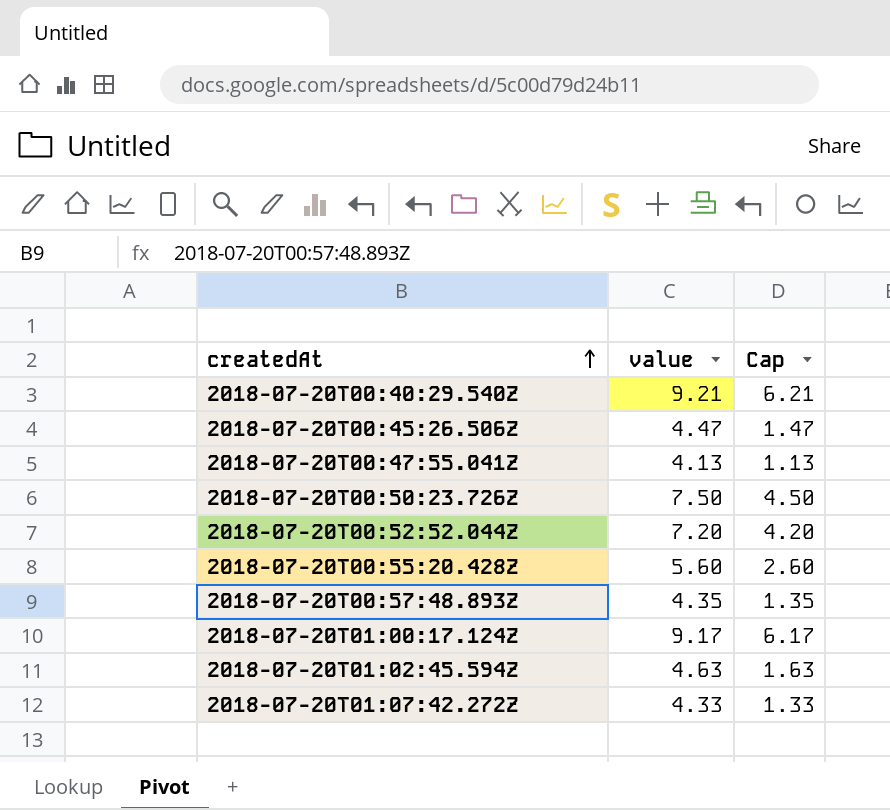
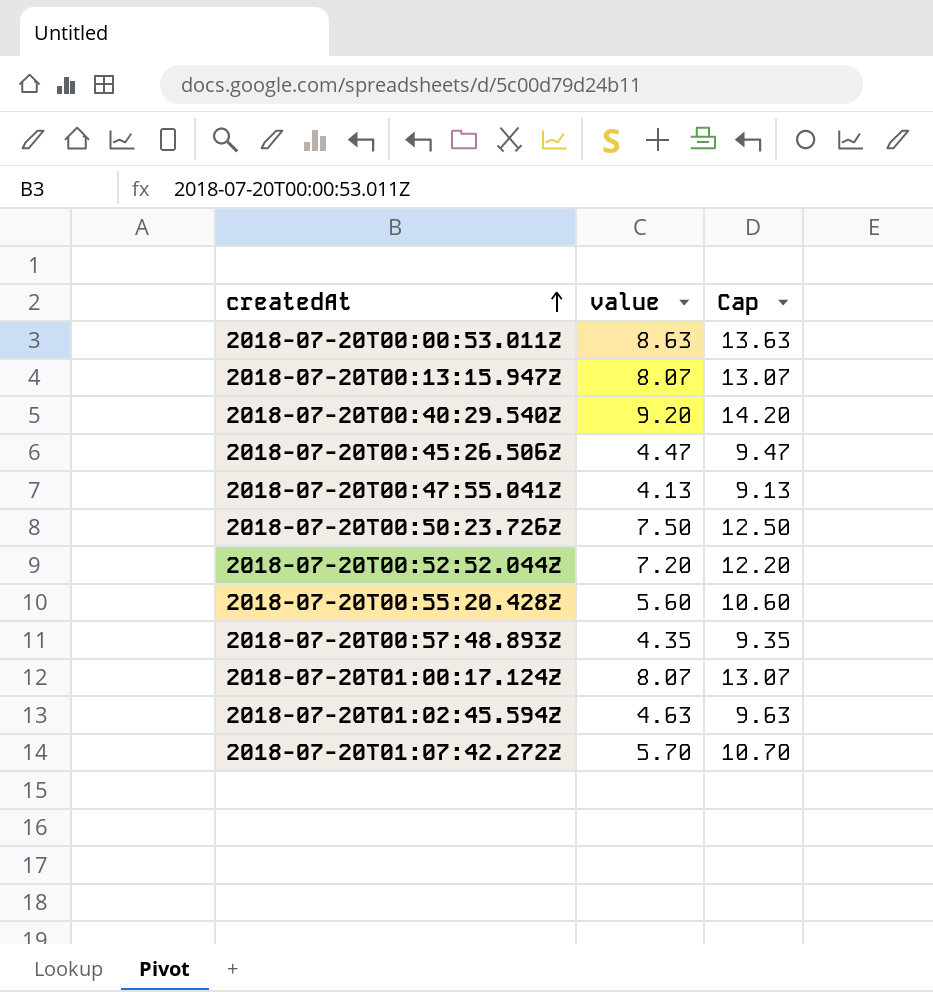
column Cap | formula: [value] - 3 -> [value] + 5
row 2018-07-20T00:00:53.011Z: none -> 8.63 | 13.63
row 2018-07-20T00:13:15.947Z: none -> 8.07 | 13.07
2018-07-20T00:40:29.540Z | value: 9.21 -> 9.20
2018-07-20T01:00:17.124Z | value: 9.17 -> 8.07
2018-07-20T01:07:42.272Z | value: 4.33 -> 5.70

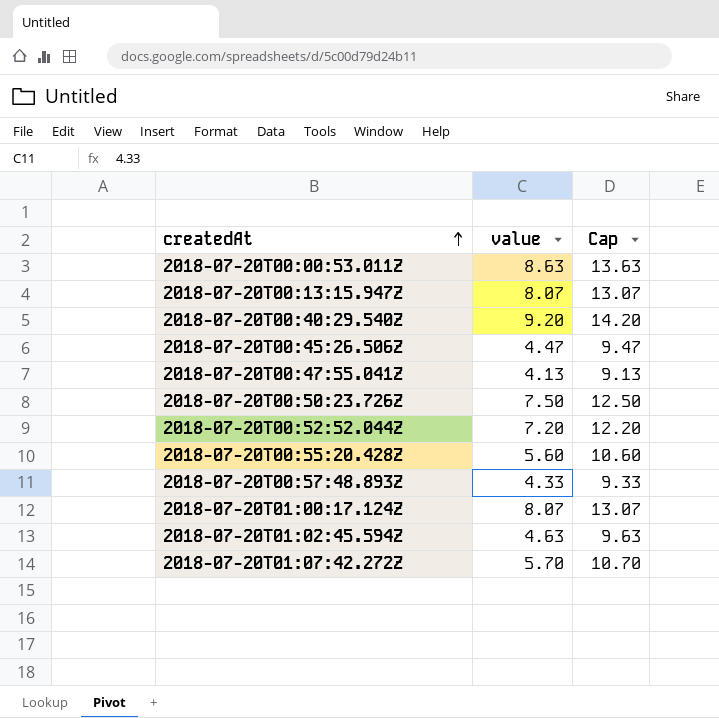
2018-07-20T00:57:48.893Z | value: 4.35 -> 4.33
2018-07-20T00:57:48.893Z | Cap: 9.35 -> 9.33

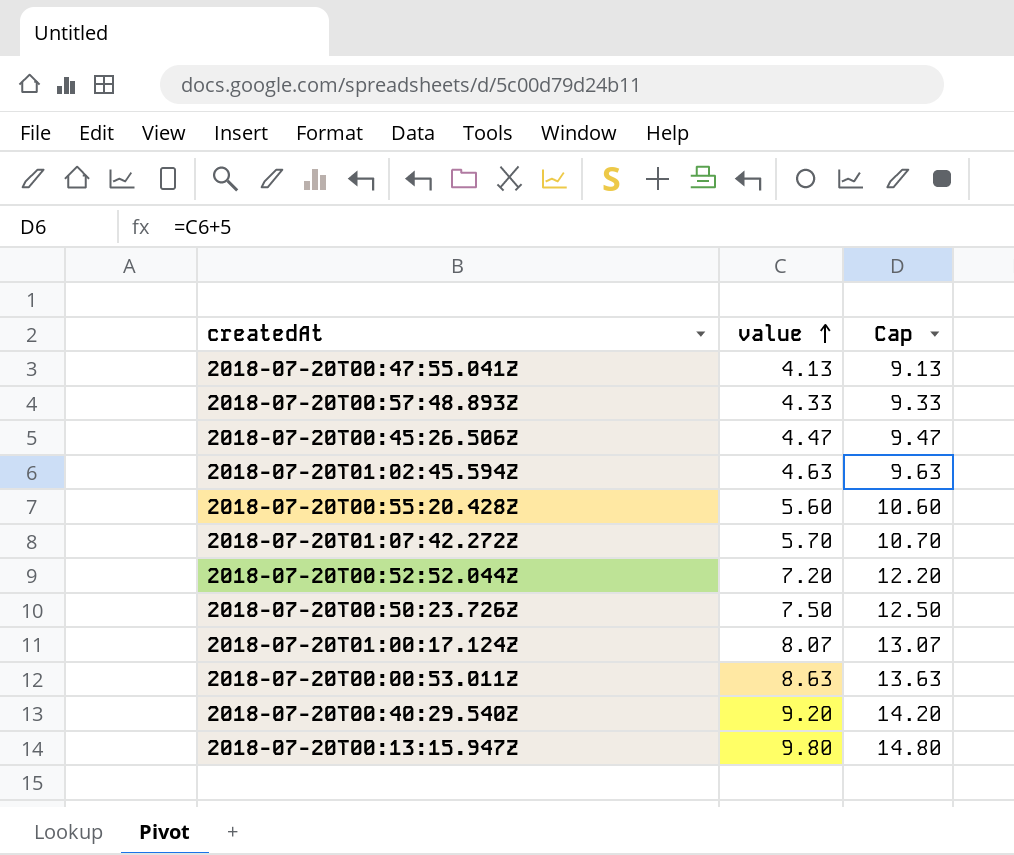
row order: createdAt ascending -> value ascending
2018-07-20T00:13:15.947Z | value: 8.07 -> 9.80
2018-07-20T00:13:15.947Z | Cap: 13.07 -> 14.80

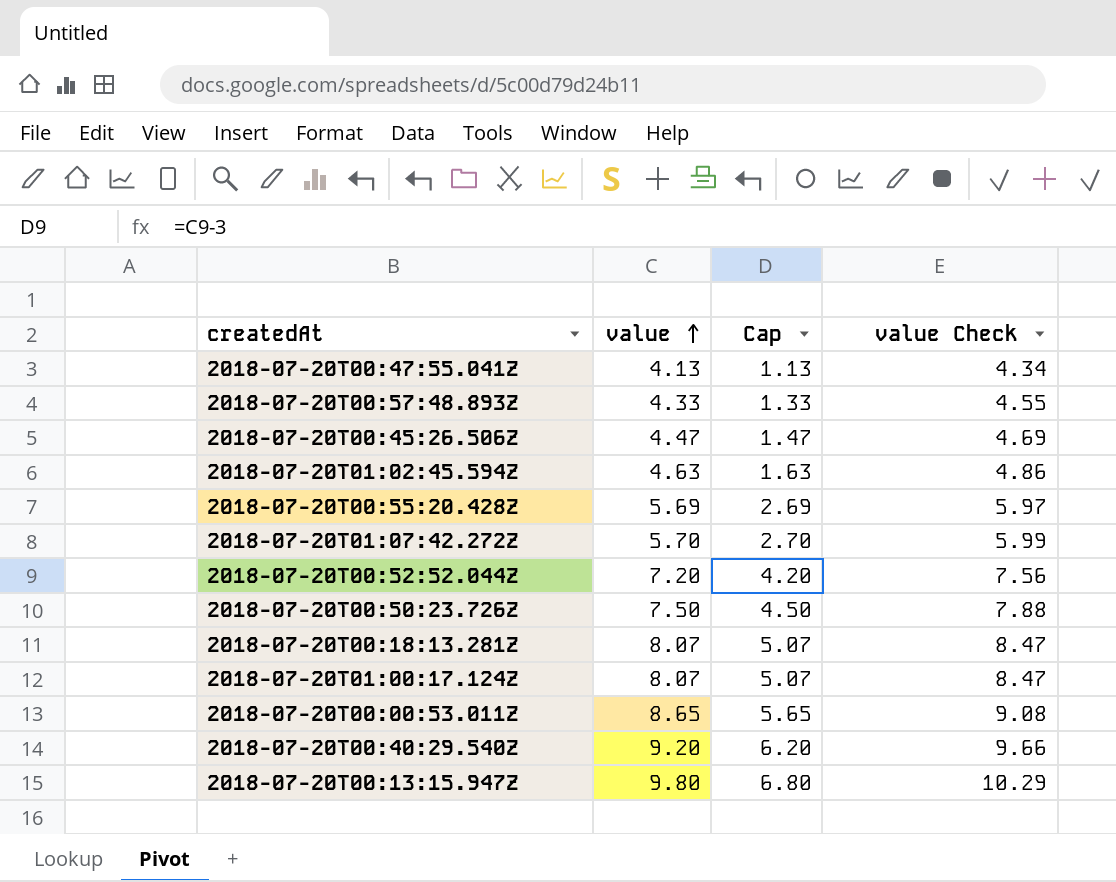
column Cap | formula: [value] + 5 -> [value] - 3
column value Check | formula: none -> [value] * 1.05
2018-07-20T00:55:20.428Z | value: 5.60 -> 5.69
row 2018-07-20T00:18:13.281Z: none -> 8.07 | 5.07 | 8.47
2018-07-20T00:00:53.011Z | value: 8.63 -> 8.65

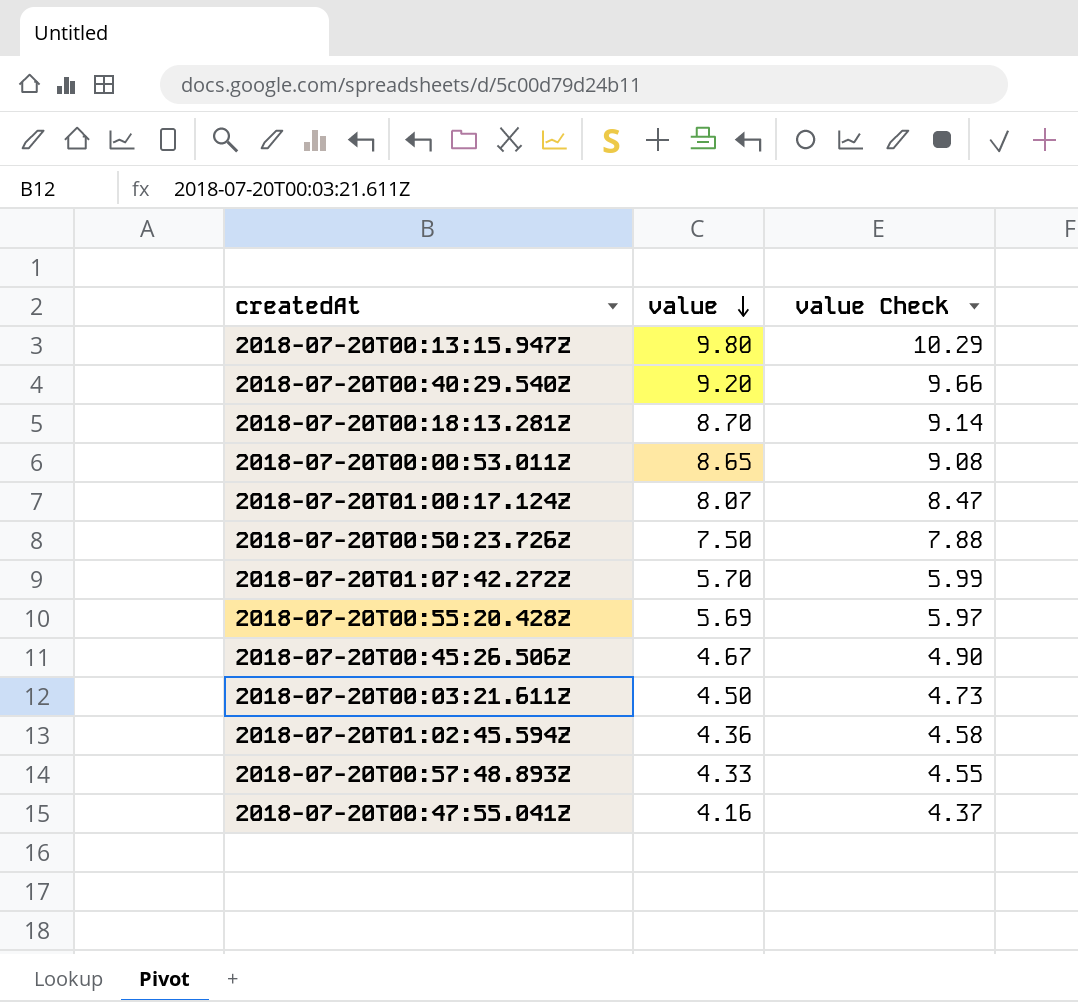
row order: value ascending -> value descending
column Cap | formula: [value] - 3 -> none
row 2018-07-20T00:52:52.044Z: 7.20 | 4.20 | 7.56 -> none
2018-07-20T00:18:13.281Z | value: 8.07 -> 8.70
2018-07-20T00:18:13.281Z | value Check: 8.47 -> 9.14
2018-07-20T00:45:26.506Z | value: 4.47 -> 4.67
2018-07-20T00:45:26.506Z | value Check: 4.69 -> 4.90
row 2018-07-20T00:03:21.611Z: none -> 4.50 | 4.73
2018-07-20T01:02:45.594Z | value: 4.63 -> 4.36
2018-07-20T01:02:45.594Z | value Check: 4.86 -> 4.58
2018-07-20T00:47:55.041Z | value: 4.13 -> 4.16
2018-07-20T00:47:55.041Z | value Check: 4.34 -> 4.37

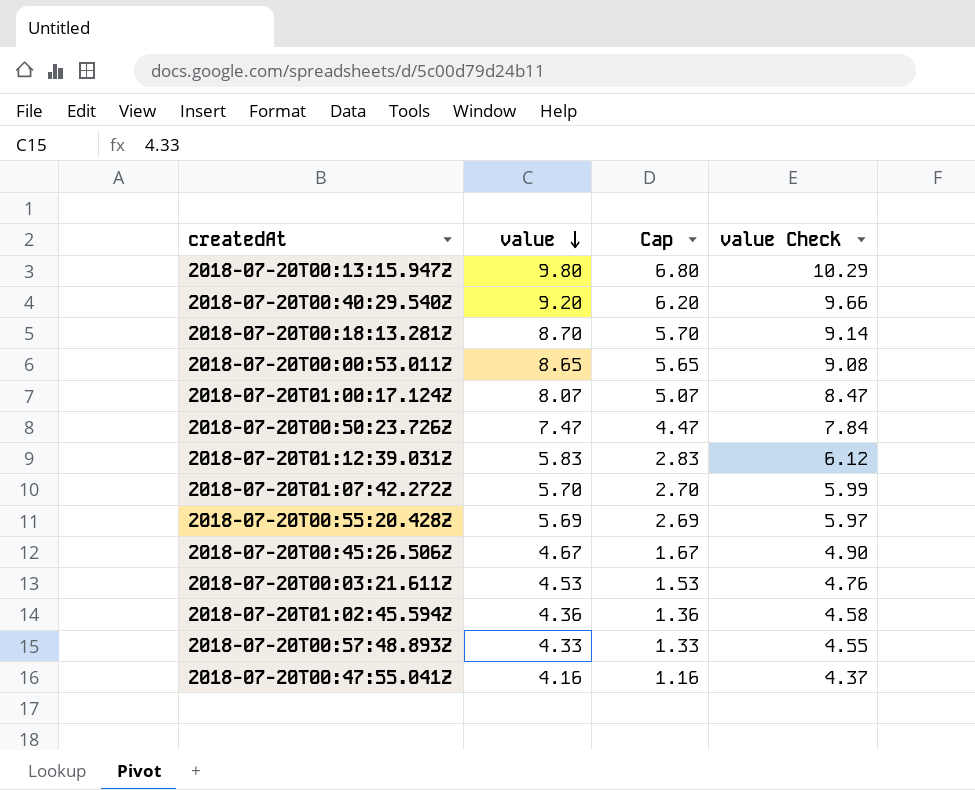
column Cap | formula: none -> [value] - 3
2018-07-20T00:50:23.726Z | value: 7.50 -> 7.47
2018-07-20T00:50:23.726Z | value Check: 7.88 -> 7.84
row 2018-07-20T01:12:39.031Z: none -> 5.83 | 2.83 | 6.12
2018-07-20T00:03:21.611Z | value: 4.50 -> 4.53
2018-07-20T00:03:21.611Z | value Check: 4.73 -> 4.76

